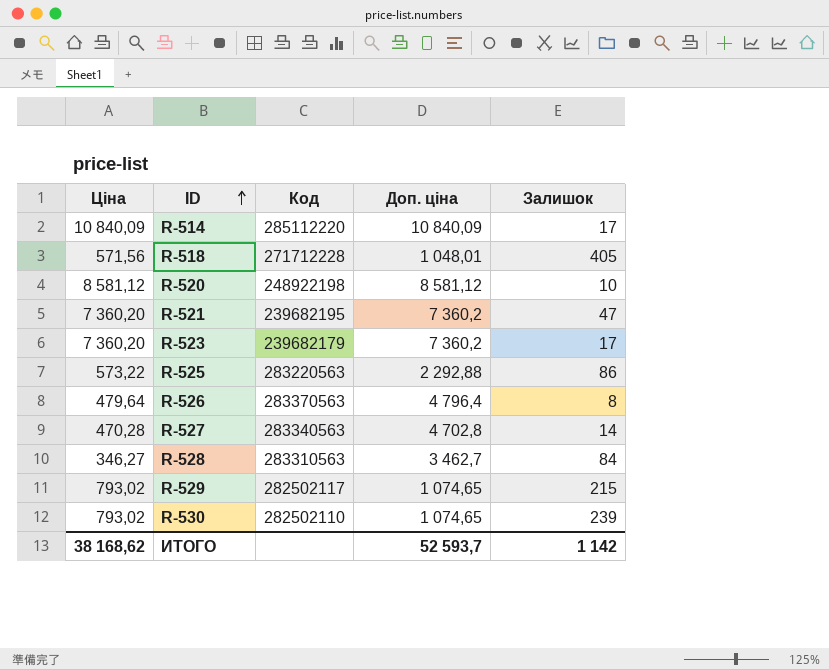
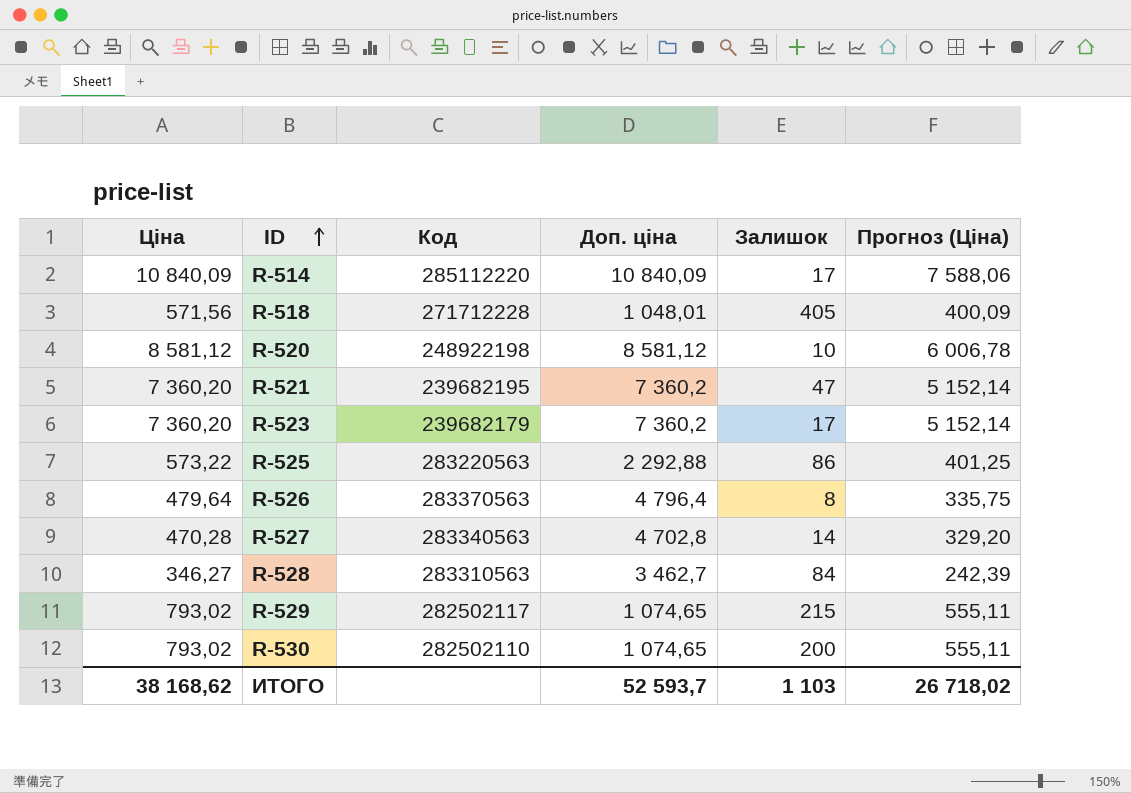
column Прогноз (Ціна) | formula: none -> [Ціна] * 0,7
R-530 | Залишок: 239 -> 200
ИТОГО | Залишок: 1 142 -> 1 103

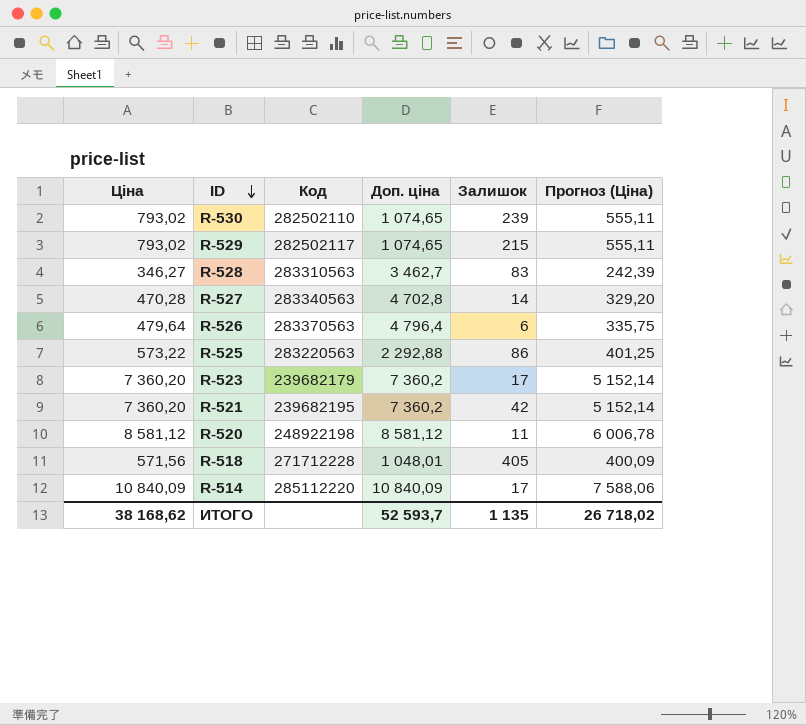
row order: ID ascending -> ID descending
R-530 | Залишок: 200 -> 239
R-528 | Залишок: 84 -> 83
R-526 | Залишок: 8 -> 6
R-521 | Залишок: 47 -> 42
R-520 | Залишок: 10 -> 11
ИТОГО | Залишок: 1 103 -> 1 135

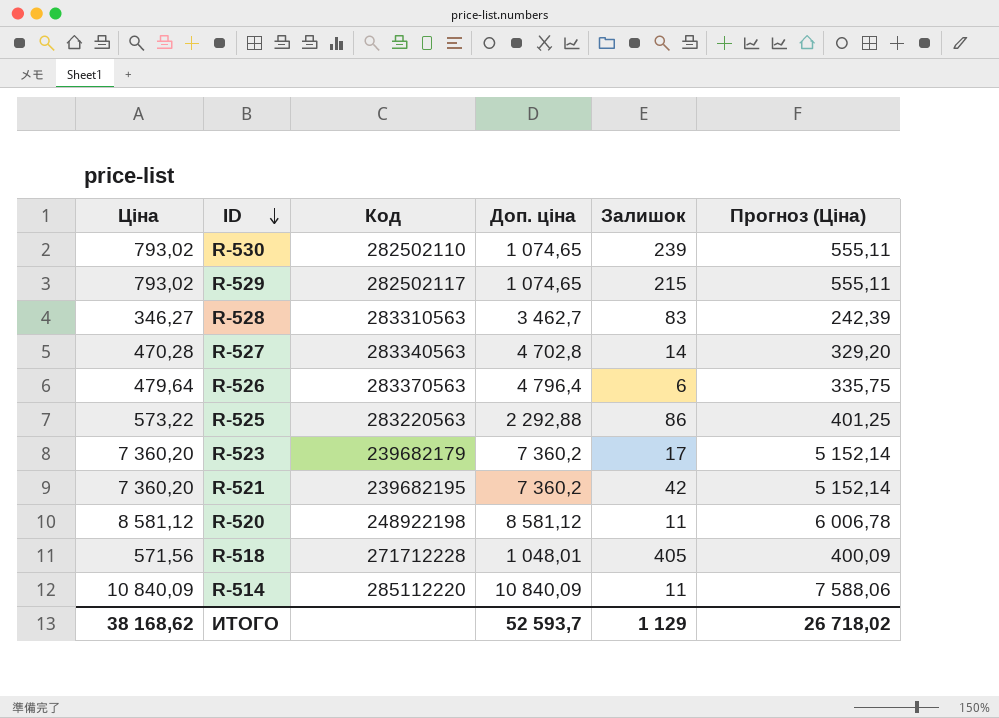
R-514 | Залишок: 17 -> 11
ИТОГО | Залишок: 1 135 -> 1 129

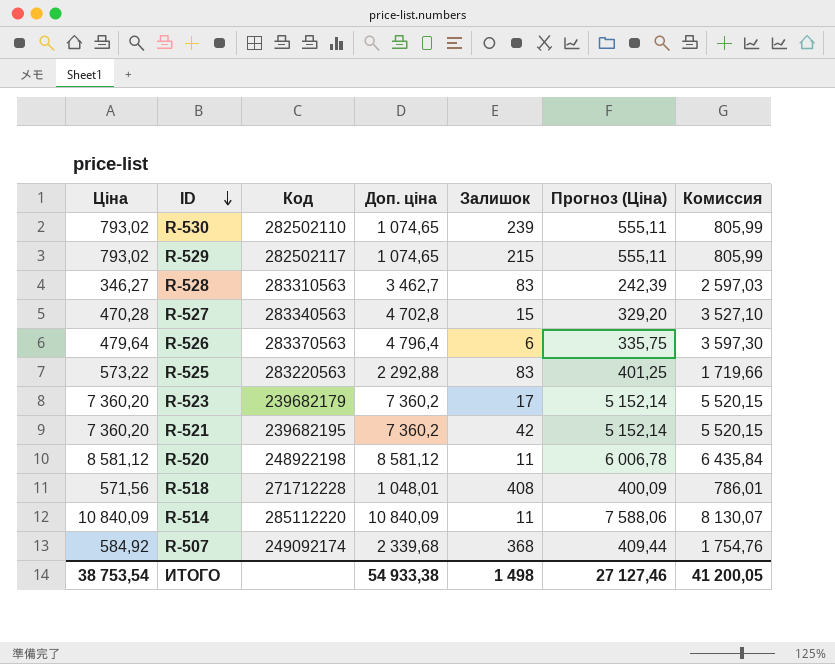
column Комиссия | formula: none -> [Доп. ціна] * 0,75
R-527 | Залишок: 14 -> 15
R-525 | Залишок: 86 -> 83
R-518 | Залишок: 405 -> 408
row R-507: none -> 584,92 | 249092174 | 2 339,68 | 368 | 409,44 | 1 754,76
ИТОГО | Ціна: 38 168,62 -> 38 753,54
ИТОГО | Доп. ціна: 52 593,7 -> 54 933,38
ИТОГО | Залишок: 1 129 -> 1 498
ИТОГО | Прогноз (Ціна): 26 718,02 -> 27 127,46

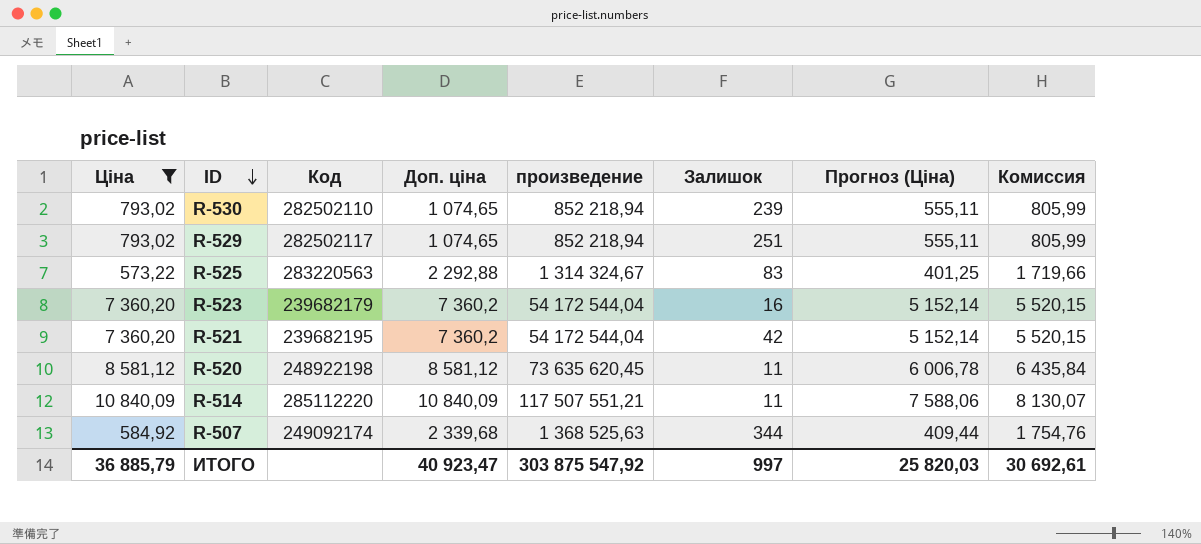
filter: none -> Ціна >= 573,22
column произведение | formula: none -> [Ціна] * [Доп. ціна]
R-529 | Залишок: 215 -> 251
R-523 | Залишок: 17 -> 16
R-507 | Залишок: 368 -> 344
ИТОГО | Ціна: 38 753,54 -> 36 885,79
ИТОГО | Доп. ціна: 54 933,38 -> 40 923,47
ИТОГО | Залишок: 1 498 -> 997
ИТОГО | Прогноз (Ціна): 27 127,46 -> 25 820,03
ИТОГО | Комиссия: 41 200,05 -> 30 692,61

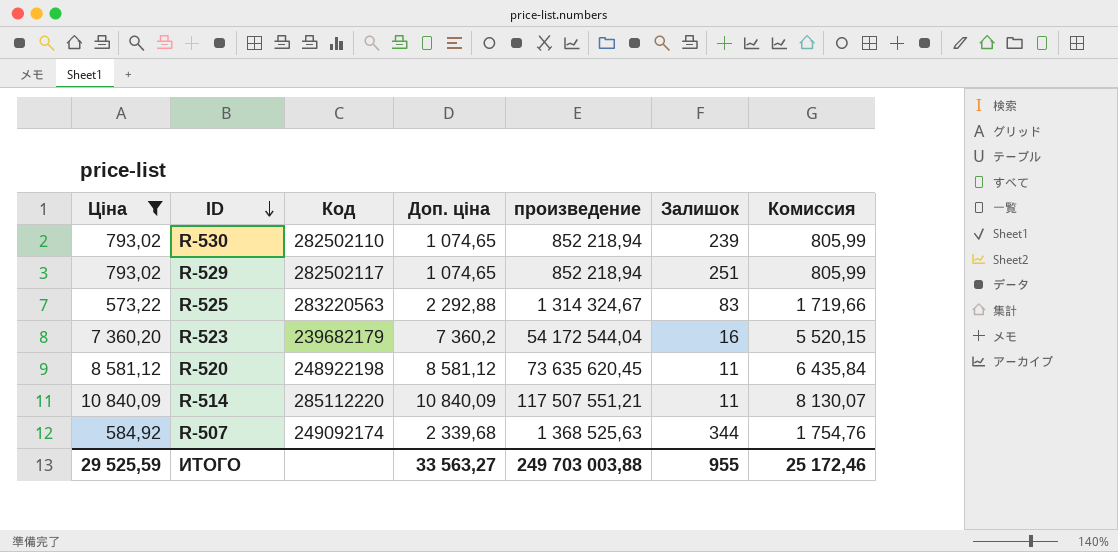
column Прогноз (Ціна) | formula: [Ціна] * 0,7 -> none
row R-521: 7 360,20 | 239682195 | 7 360,2 | 54 172 544,04 | 42 | 5 152,14 | 5 520,15 -> none
ИТОГО | Ціна: 36 885,79 -> 29 525,59
ИТОГО | Доп. ціна: 40 923,47 -> 33 563,27
ИТОГО | произведение: 303 875 547,92 -> 249 703 003,88
ИТОГО | Залишок: 997 -> 955
ИТОГО | Комиссия: 30 692,61 -> 25 172,46

